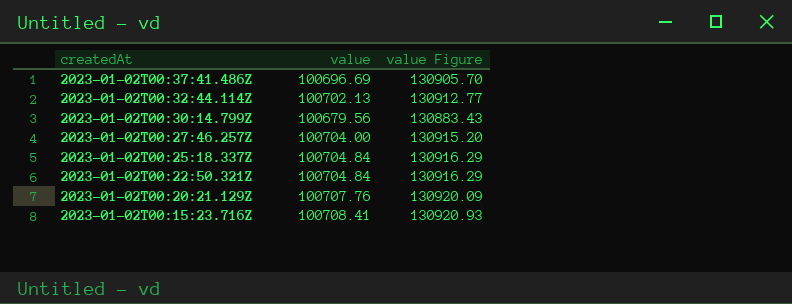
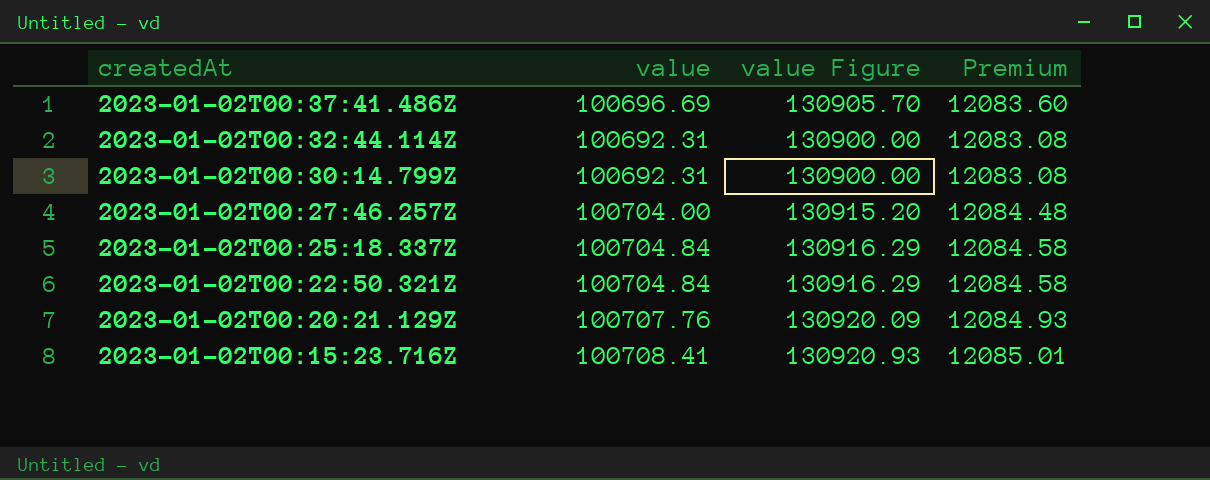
column Premium | formula: none -> [value] * 0.12
2023-01-02T00:32:44.114Z | value: 100702.13 -> 100692.31
2023-01-02T00:32:44.114Z | value Figure: 130912.77 -> 130900.00
2023-01-02T00:30:14.799Z | value: 100679.56 -> 100692.31
2023-01-02T00:30:14.799Z | value Figure: 130883.43 -> 130900.00

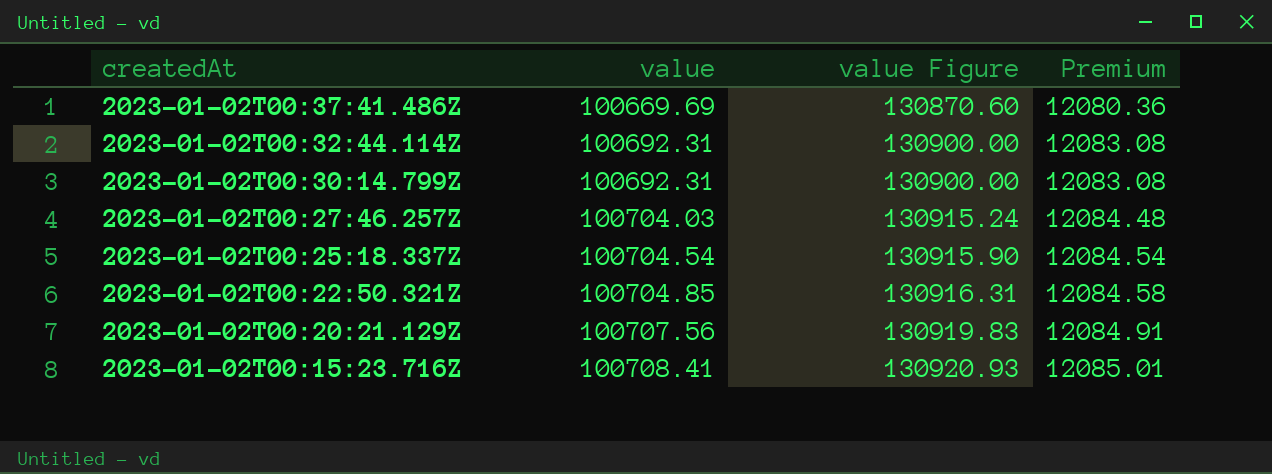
2023-01-02T00:37:41.486Z | value: 100696.69 -> 100669.69
2023-01-02T00:37:41.486Z | value Figure: 130905.70 -> 130870.60
2023-01-02T00:37:41.486Z | Premium: 12083.60 -> 12080.36
2023-01-02T00:27:46.257Z | value: 100704.00 -> 100704.03
2023-01-02T00:27:46.257Z | value Figure: 130915.20 -> 130915.24
2023-01-02T00:25:18.337Z | value: 100704.84 -> 100704.54
2023-01-02T00:25:18.337Z | value Figure: 130916.29 -> 130915.90
2023-01-02T00:25:18.337Z | Premium: 12084.58 -> 12084.54
2023-01-02T00:22:50.321Z | value: 100704.84 -> 100704.85
2023-01-02T00:22:50.321Z | value Figure: 130916.29 -> 130916.31
2023-01-02T00:20:21.129Z | value: 100707.76 -> 100707.56
2023-01-02T00:20:21.129Z | value Figure: 130920.09 -> 130919.83
2023-01-02T00:20:21.129Z | Premium: 12084.93 -> 12084.91

